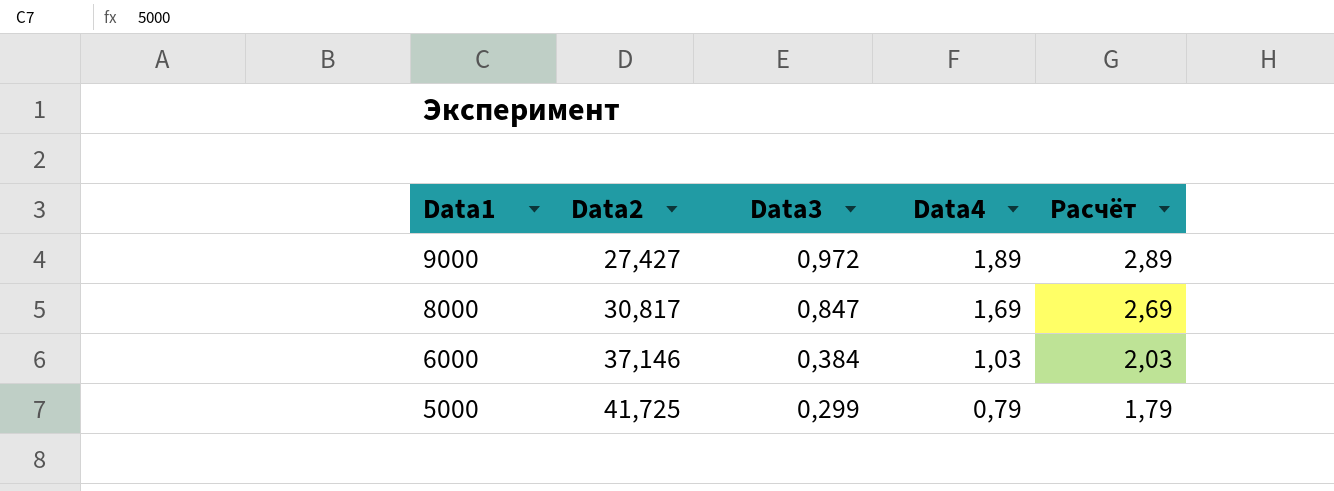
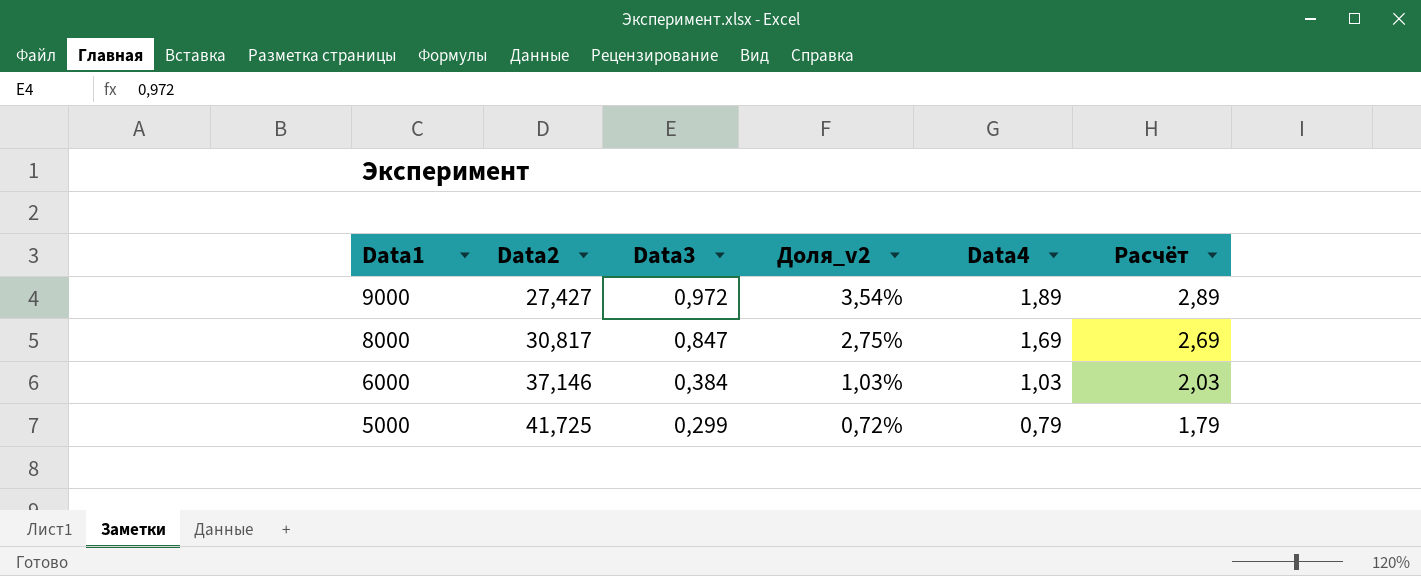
column Доля_v2 | formula: none -> [Data3] / [Data2]

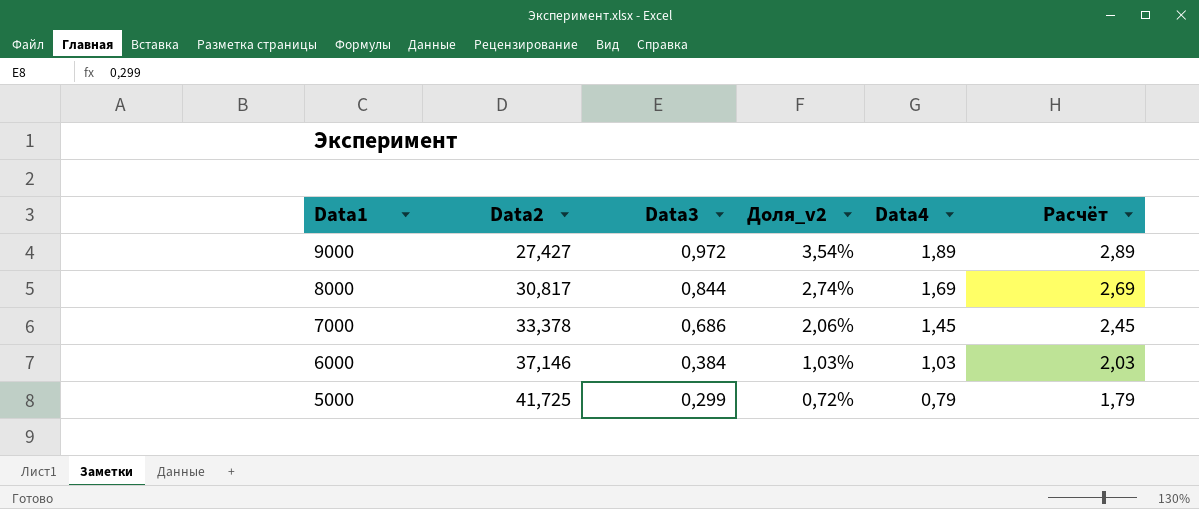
8000 | Data3: 0,847 -> 0,844
8000 | Доля_v2: 2,75% -> 2,74%
row 7000: none -> 33,378 | 0,686 | 2,06% | 1,45 | 2,45

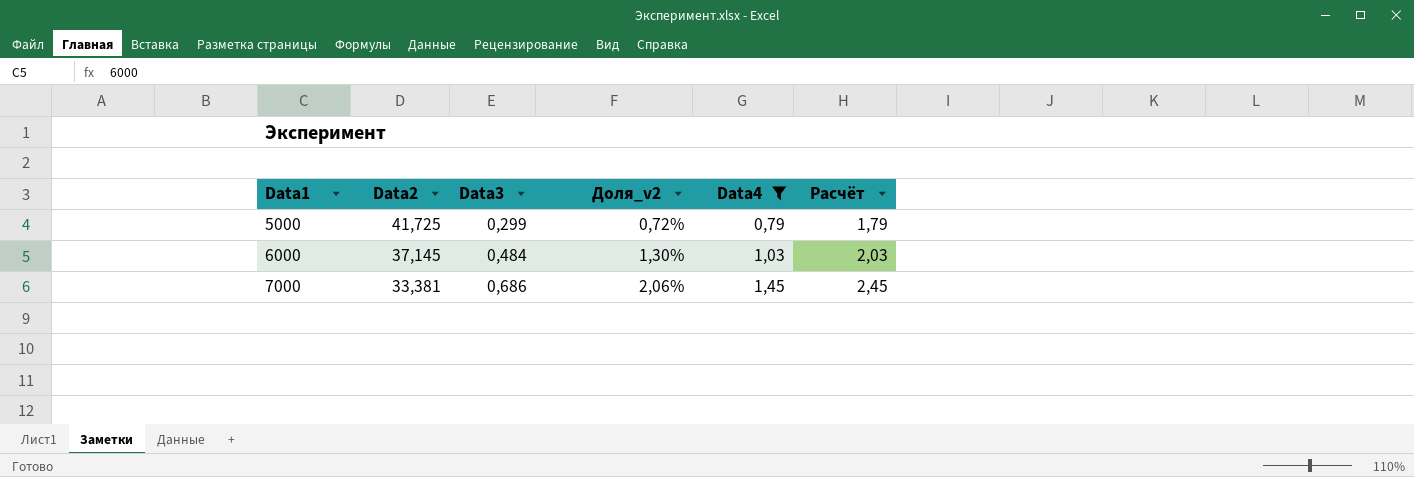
filter: none -> Data4 <= 1,45
row order: Data1 descending -> Data1 ascending
6000 | Data2: 37,146 -> 37,145
6000 | Data3: 0,384 -> 0,484
6000 | Доля_v2: 1,03% -> 1,30%
7000 | Data2: 33,378 -> 33,381

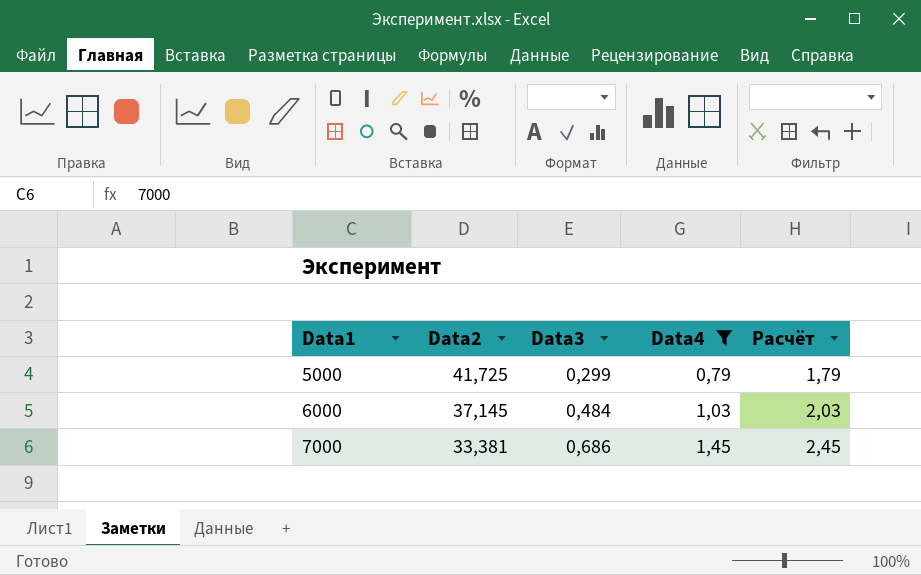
column Доля_v2 | formula: [Data3] / [Data2] -> none

